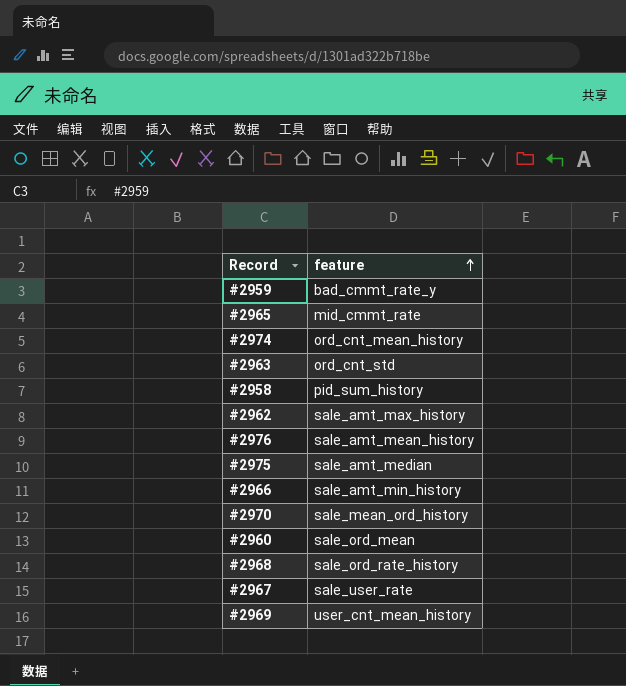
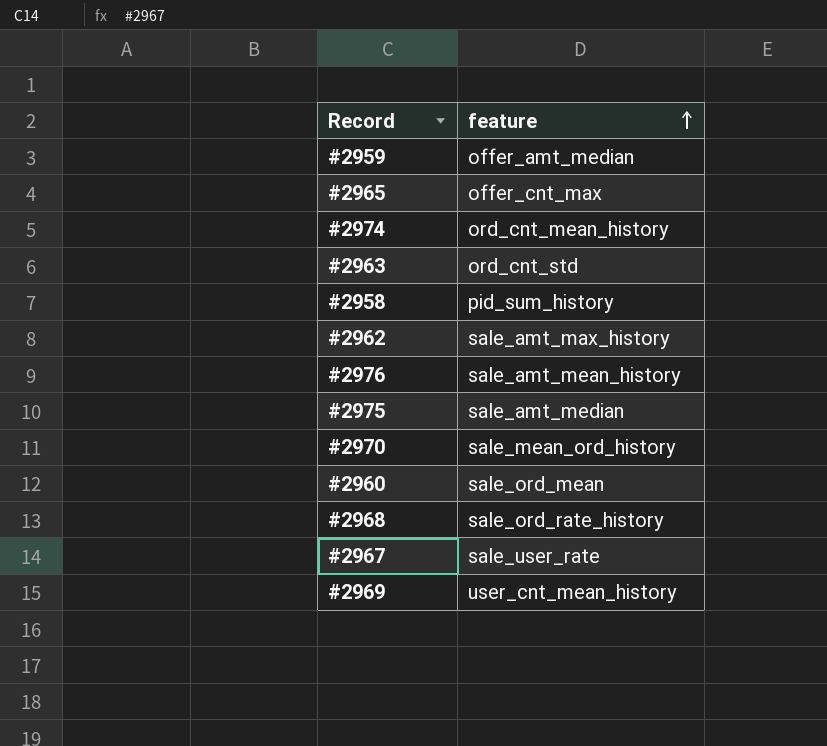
row #2966: sale_amt_min_history -> none
#2959 | feature: bad_cmmt_rate_y -> offer_amt_median
#2965 | feature: mid_cmmt_rate -> offer_cnt_max

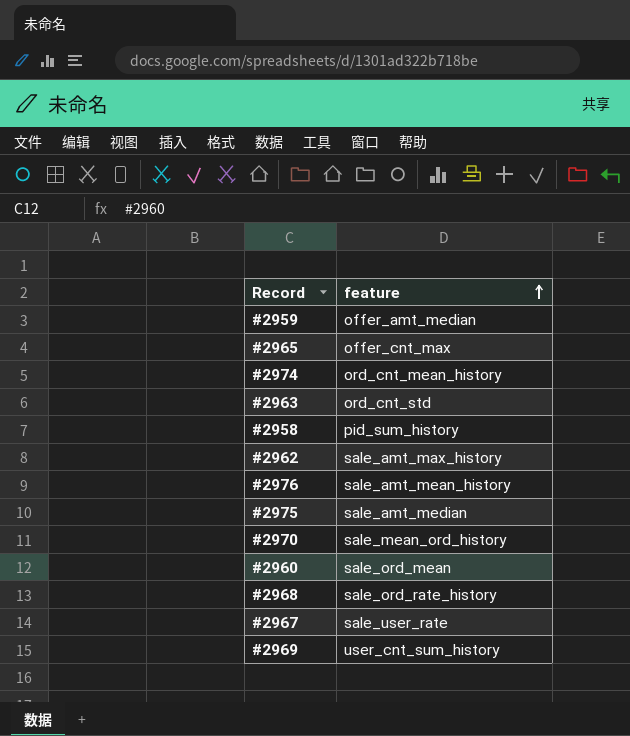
#2969 | feature: user_cnt_mean_history -> user_cnt_sum_history

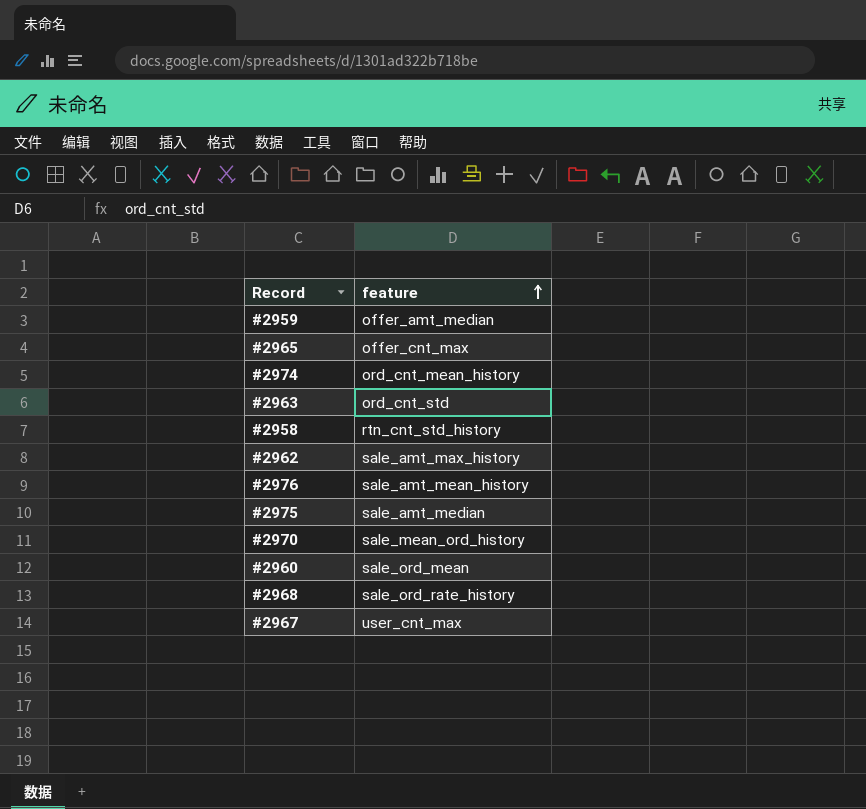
row #2969: user_cnt_sum_history -> none
#2958 | feature: pid_sum_history -> rtn_cnt_std_history
#2967 | feature: sale_user_rate -> user_cnt_max

